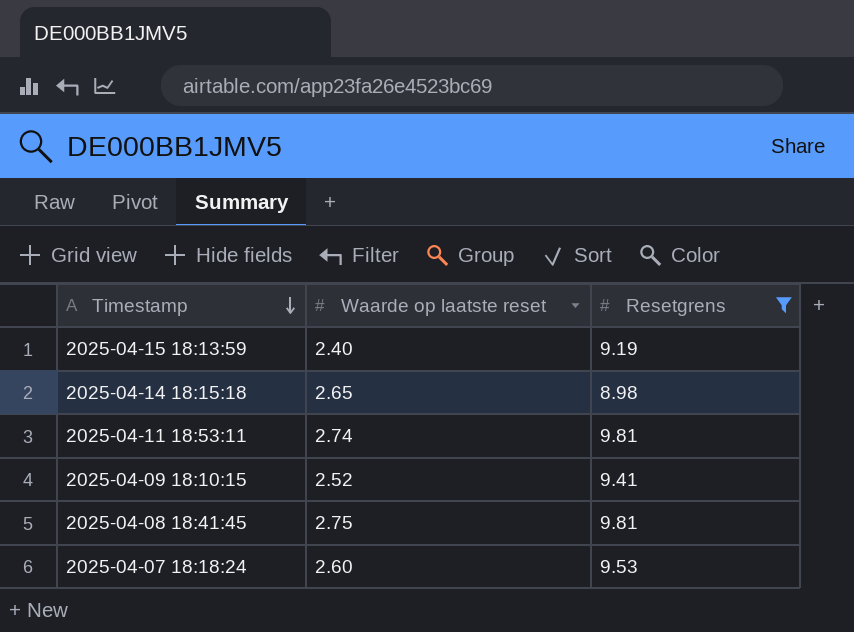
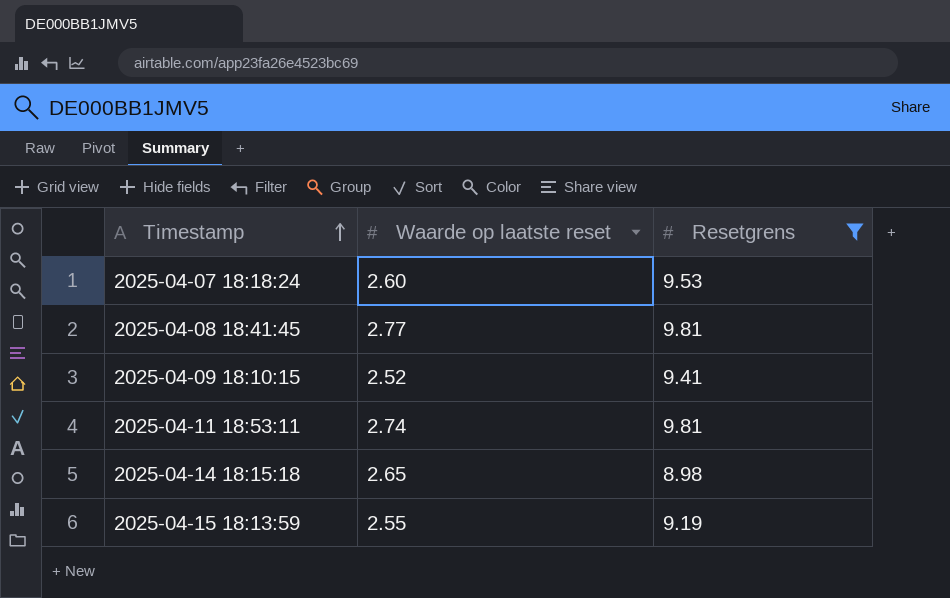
row order: Timestamp descending -> Timestamp ascending
2025-04-08 18:41:45 | Waarde op laatste reset: 2.75 -> 2.77
2025-04-15 18:13:59 | Waarde op laatste reset: 2.40 -> 2.55

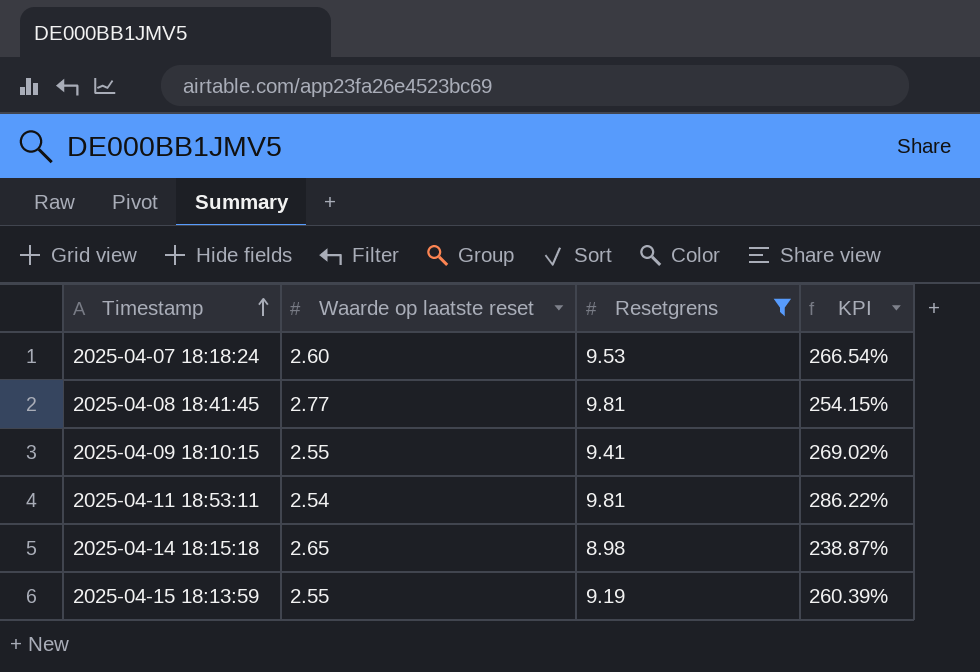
column KPI | formula: none -> ([Resetgrens] - [Waarde op laatste reset]) / [Waarde op laatste reset]
2025-04-09 18:10:15 | Waarde op laatste reset: 2.52 -> 2.55
2025-04-11 18:53:11 | Waarde op laatste reset: 2.74 -> 2.54

